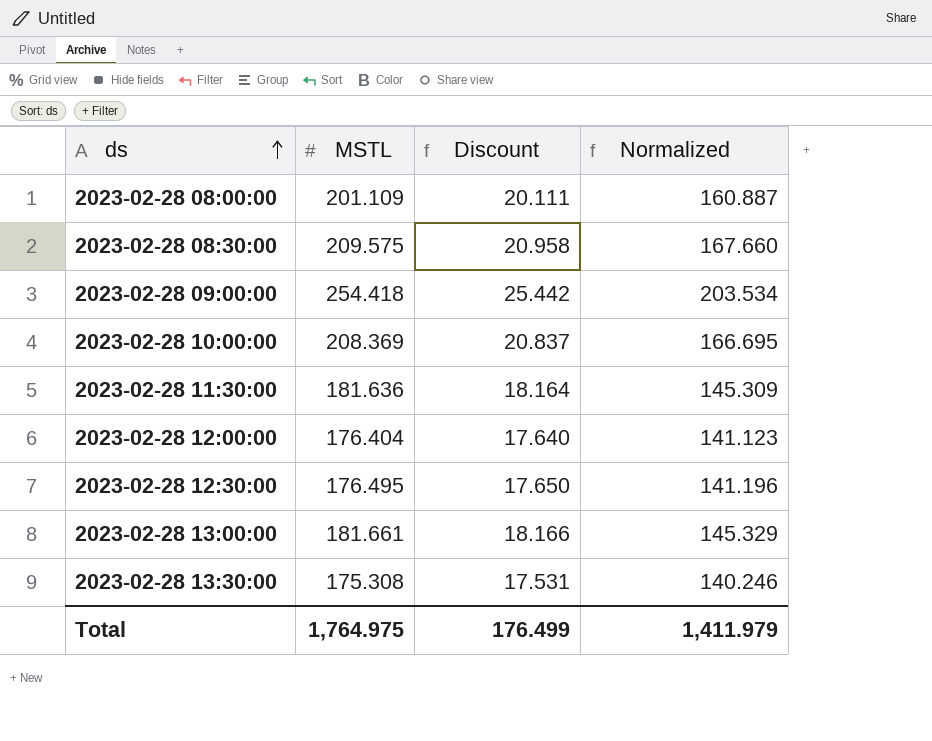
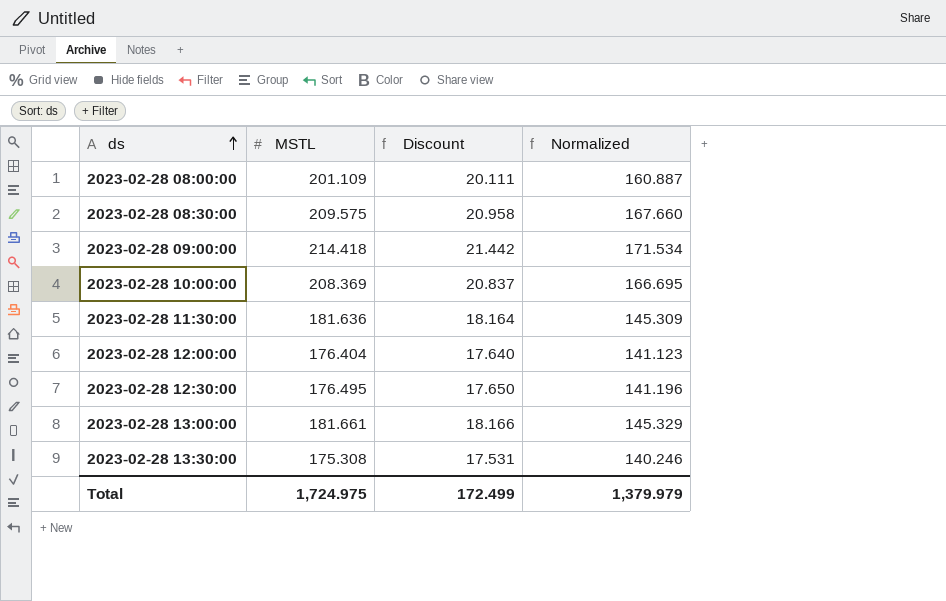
2023-02-28 09:00:00 | MSTL: 254.418 -> 214.418
2023-02-28 09:00:00 | Discount: 25.442 -> 21.442
2023-02-28 09:00:00 | Normalized: 203.534 -> 171.534
Total | MSTL: 1,764.975 -> 1,724.975
Total | Discount: 176.499 -> 172.499
Total | Normalized: 1,411.979 -> 1,379.979

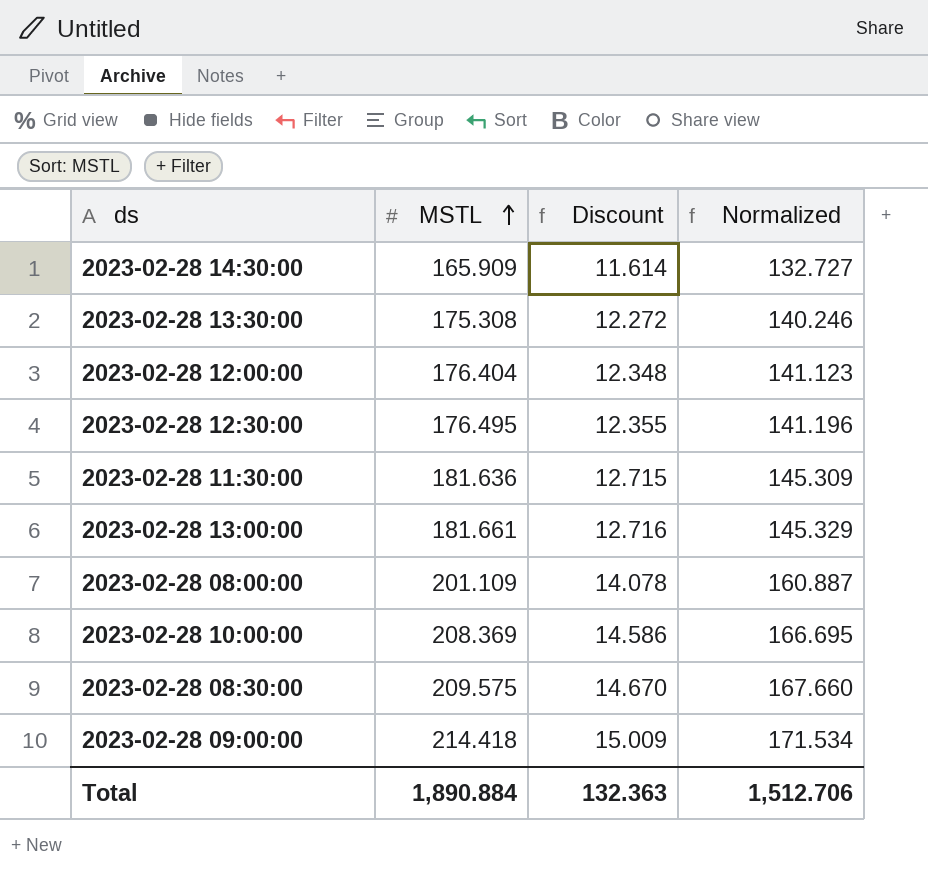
row order: ds ascending -> MSTL ascending
column Discount | formula: [MSTL] * 0.1 -> [MSTL] * 0.07
row 2023-02-28 14:30:00: none -> 165.909 | 11.614 | 132.727
Total | MSTL: 1,724.975 -> 1,890.884
Total | Discount: 172.499 -> 132.363
Total | Normalized: 1,379.979 -> 1,512.706

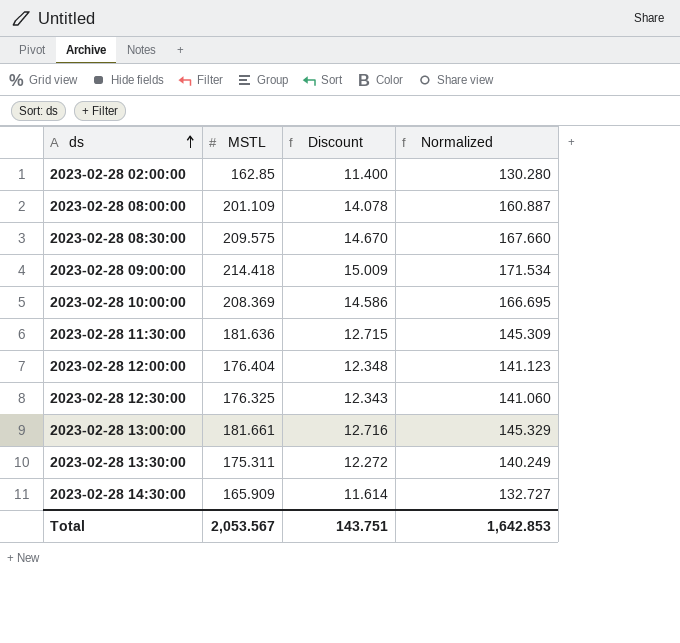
row order: MSTL ascending -> ds ascending
row 2023-02-28 02:00:00: none -> 162.85 | 11.400 | 130.280
2023-02-28 12:30:00 | MSTL: 176.495 -> 176.325
2023-02-28 12:30:00 | Discount: 12.355 -> 12.343
2023-02-28 12:30:00 | Normalized: 141.196 -> 141.060
2023-02-28 13:30:00 | MSTL: 175.308 -> 175.311
2023-02-28 13:30:00 | Normalized: 140.246 -> 140.249
Total | MSTL: 1,890.884 -> 2,053.567
Total | Discount: 132.363 -> 143.751
Total | Normalized: 1,512.706 -> 1,642.853

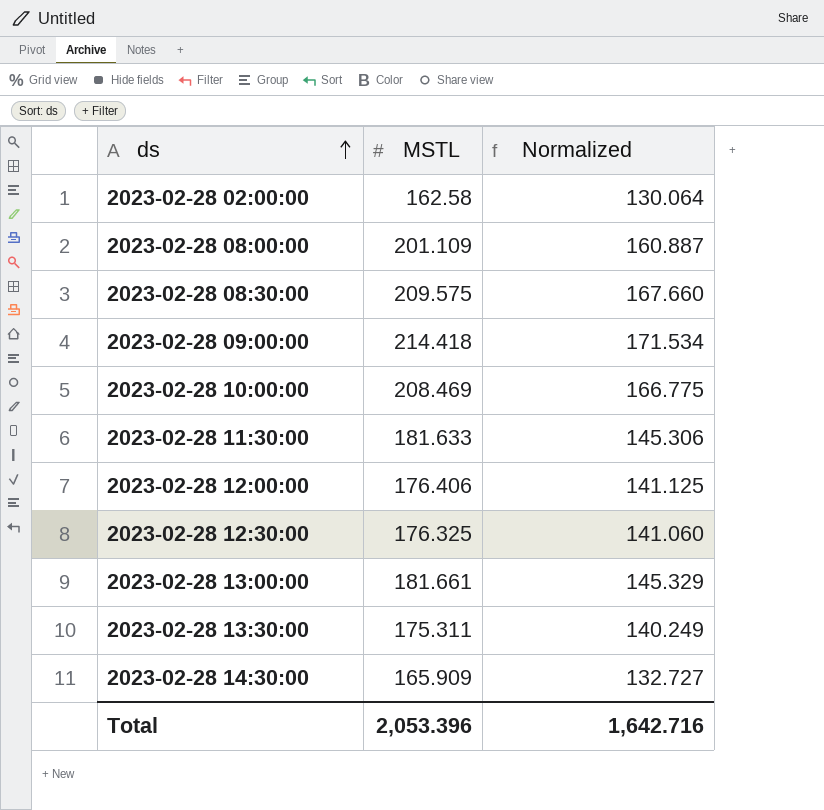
column Discount | formula: [MSTL] * 0.07 -> none
2023-02-28 02:00:00 | MSTL: 162.85 -> 162.58
2023-02-28 02:00:00 | Normalized: 130.280 -> 130.064
2023-02-28 10:00:00 | MSTL: 208.369 -> 208.469
2023-02-28 10:00:00 | Normalized: 166.695 -> 166.775
2023-02-28 11:30:00 | MSTL: 181.636 -> 181.633
2023-02-28 11:30:00 | Normalized: 145.309 -> 145.306
2023-02-28 12:00:00 | MSTL: 176.404 -> 176.406
2023-02-28 12:00:00 | Normalized: 141.123 -> 141.125
Total | MSTL: 2,053.567 -> 2,053.396
Total | Normalized: 1,642.853 -> 1,642.716

